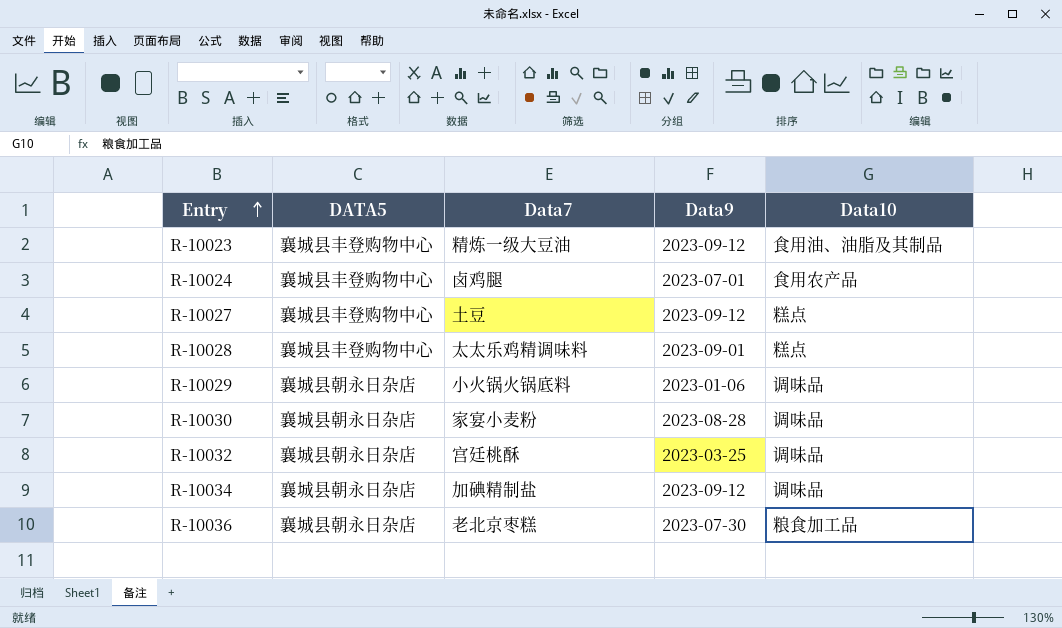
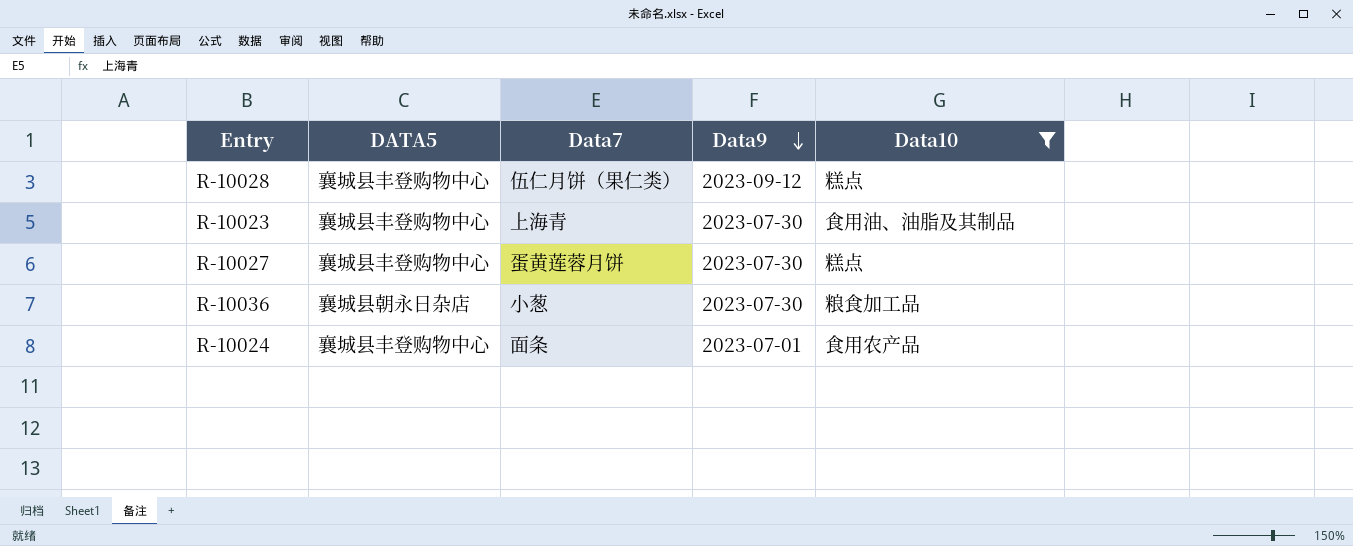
filter: none -> Data10 != 调味品
row order: Entry ascending -> Data9 descending
R-10028 | Data7: 太太乐鸡精调味料 -> 伍仁月饼（果仁类）
R-10028 | Data9: 2023-09-01 -> 2023-09-12
R-10023 | Data7: 精炼一级大豆油 -> 上海青
R-10023 | Data9: 2023-09-12 -> 2023-07-30
R-10027 | Data7: 土豆 -> 蛋黄莲蓉月饼
R-10027 | Data9: 2023-09-12 -> 2023-07-30
R-10036 | Data7: 老北京枣糕 -> 小葱
R-10024 | Data7: 卤鸡腿 -> 面条

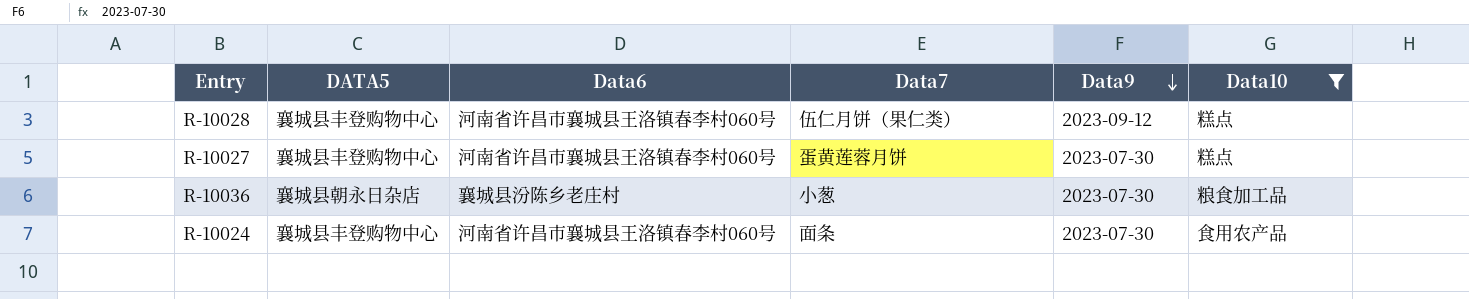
column Data6 | position: none -> 3
row R-10023: 襄城县丰登购物中心 | 上海青 | 2023-07-30 | 食用油、油脂及其制品 -> none
R-10024 | Data9: 2023-07-01 -> 2023-07-30

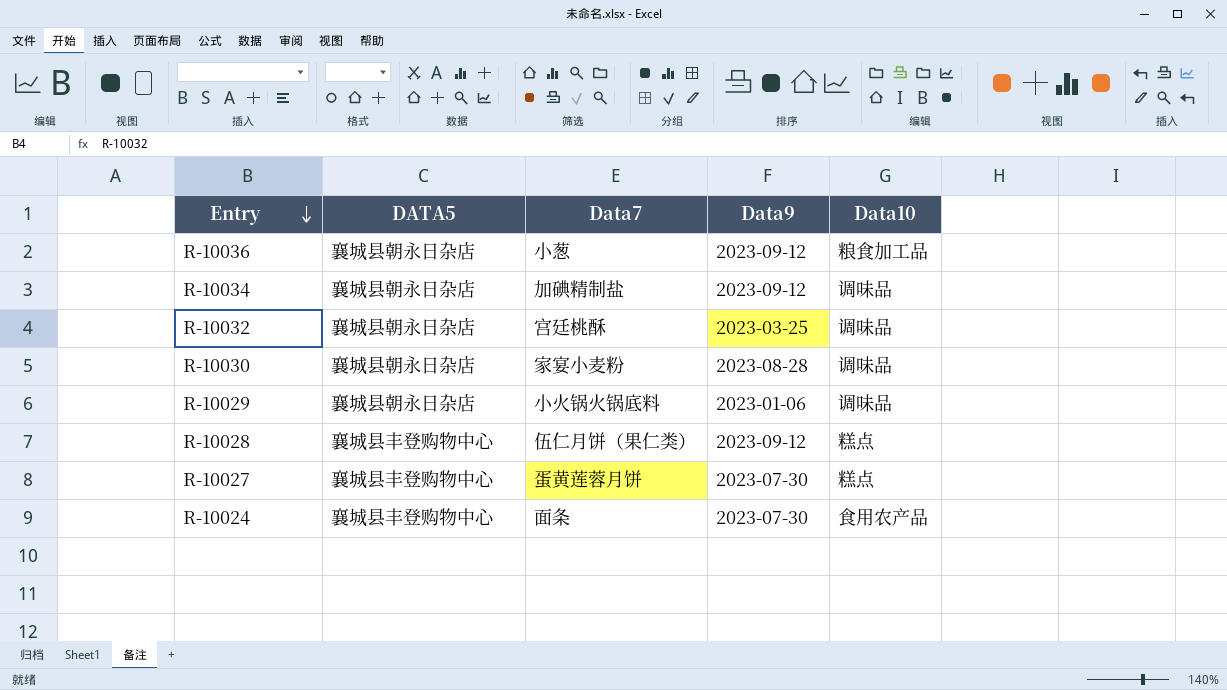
filter: Data10 != 调味品 -> none
row order: Data9 descending -> Entry descending
column Data6 | position: 3 -> none
R-10036 | Data9: 2023-07-30 -> 2023-09-12

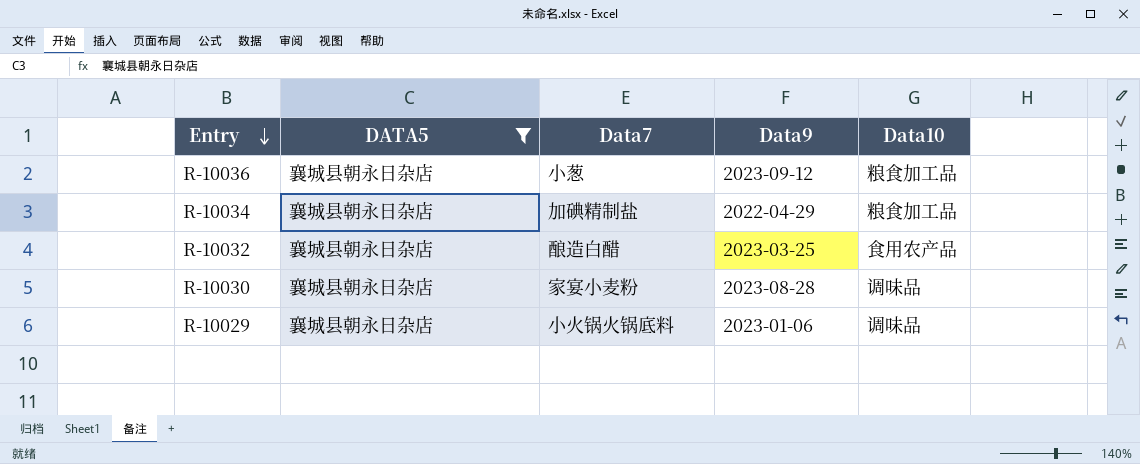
filter: none -> DATA5 = 襄城县朝永日杂店
R-10034 | Data9: 2023-09-12 -> 2022-04-29
R-10034 | Data10: 调味品 -> 粮食加工品
R-10032 | Data7: 宫廷桃酥 -> 酿造白醋
R-10032 | Data10: 调味品 -> 食用农产品

